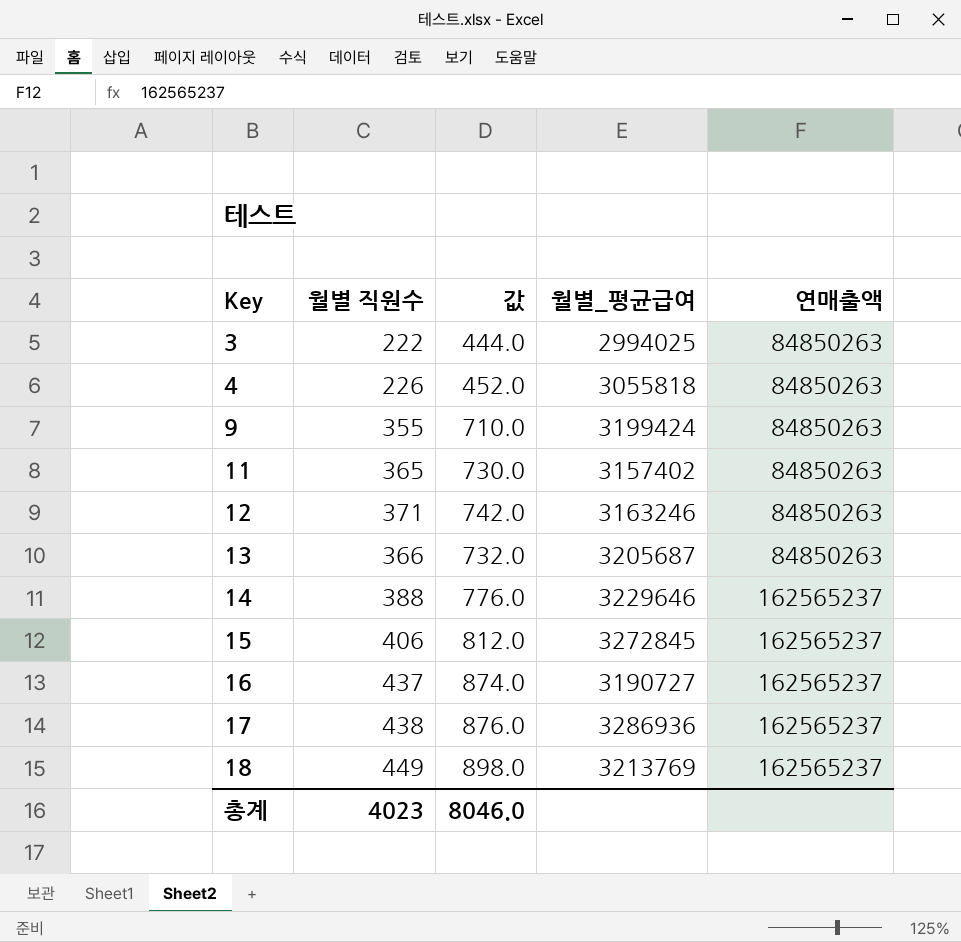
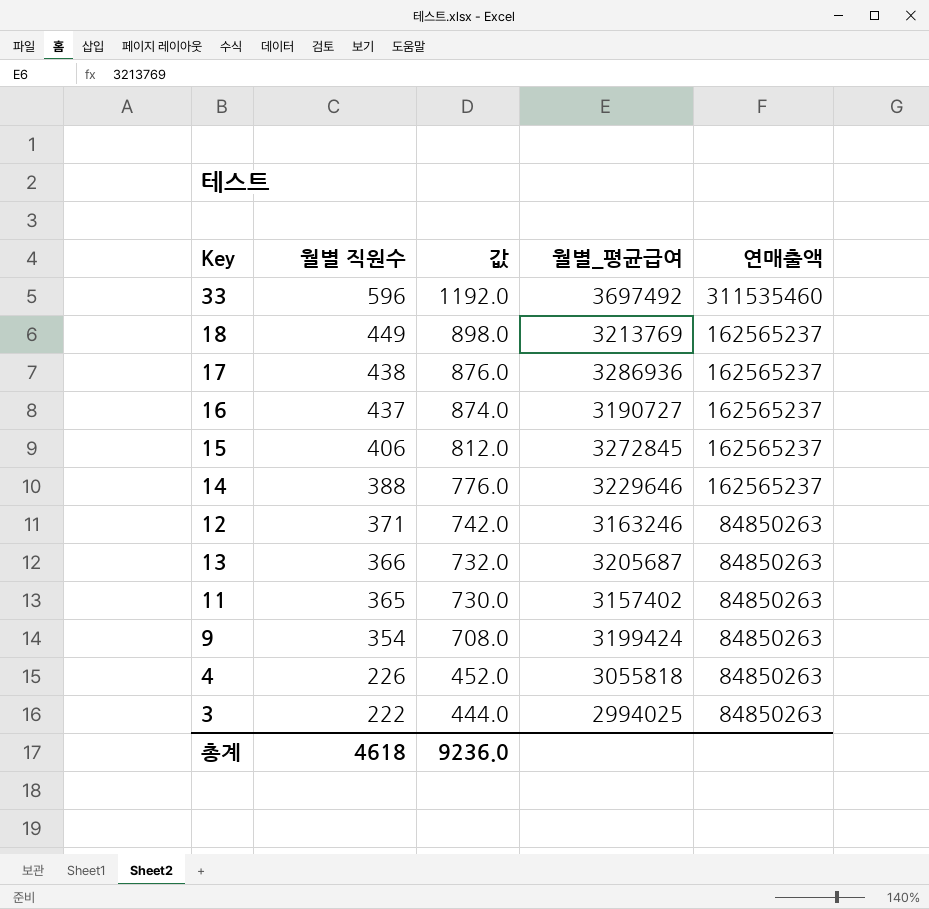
row order: Key ascending -> 월별 직원수 descending
row 33: none -> 596 | 1192.0 | 3697492 | 311535460
9 | 월별 직원수: 355 -> 354
9 | 값: 710.0 -> 708.0
총계 | 월별 직원수: 4023 -> 4618
총계 | 값: 8046.0 -> 9236.0

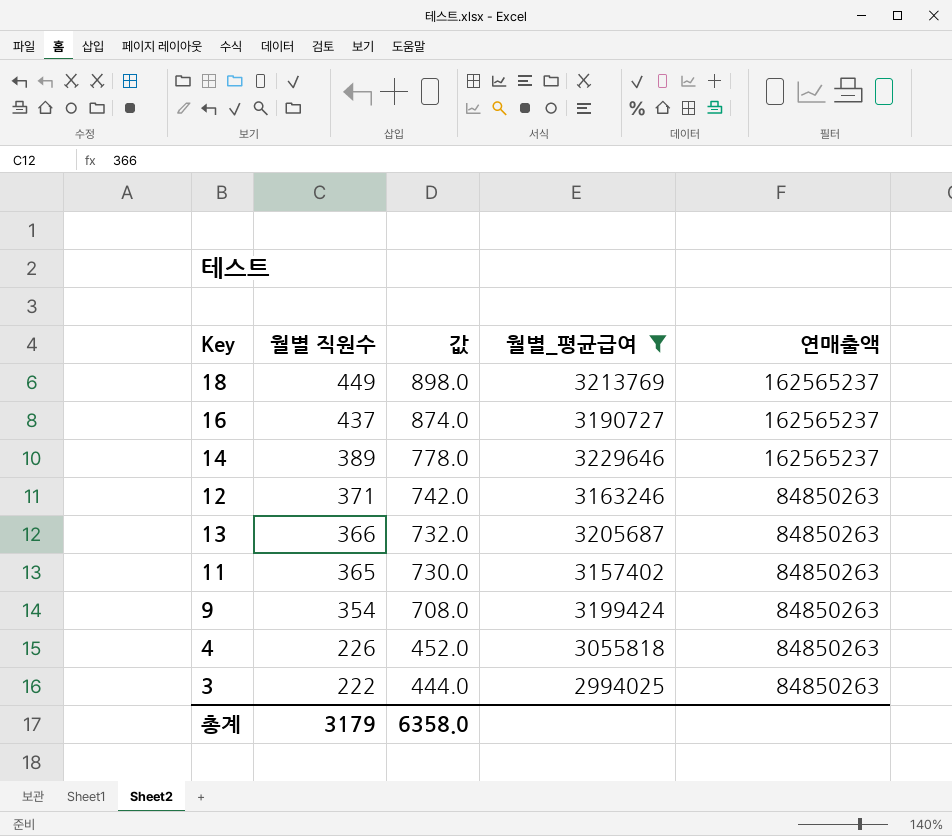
filter: none -> 월별_평균급여 <= 3229646
14 | 월별 직원수: 388 -> 389
14 | 값: 776.0 -> 778.0
총계 | 월별 직원수: 4618 -> 3179
총계 | 값: 9236.0 -> 6358.0

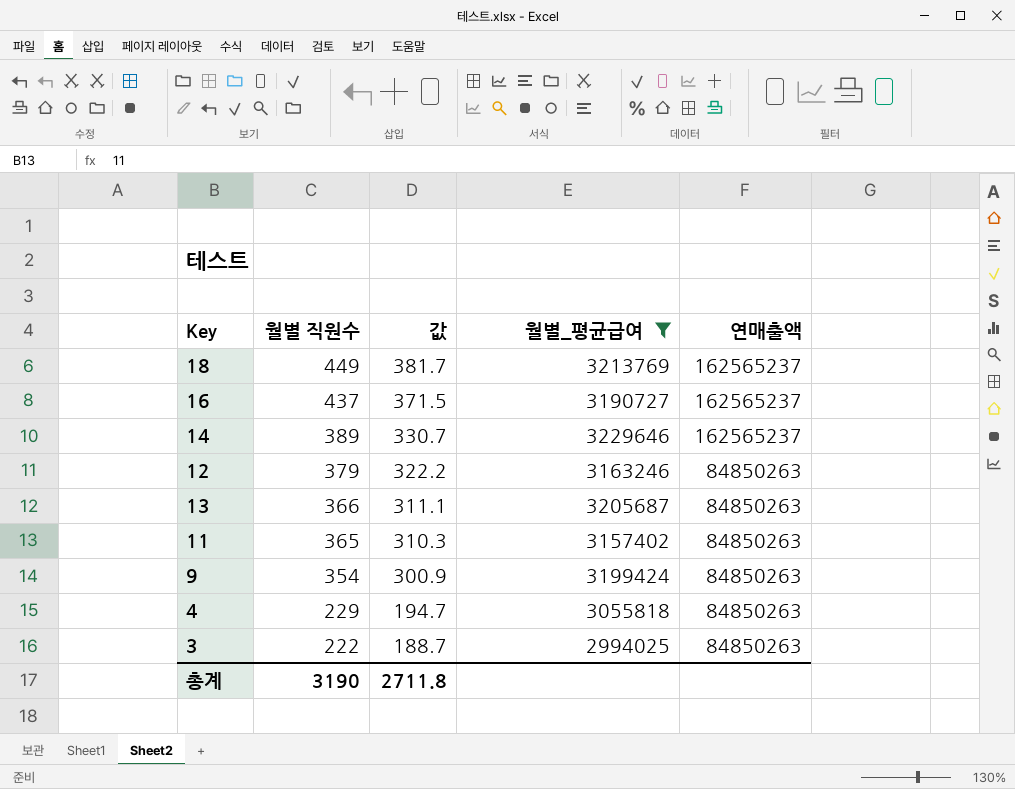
column 값 | formula: [월별 직원수] * 2 -> [월별 직원수] * 0.85
12 | 월별 직원수: 371 -> 379
4 | 월별 직원수: 226 -> 229
총계 | 월별 직원수: 3179 -> 3190
총계 | 값: 6358.0 -> 2711.8

